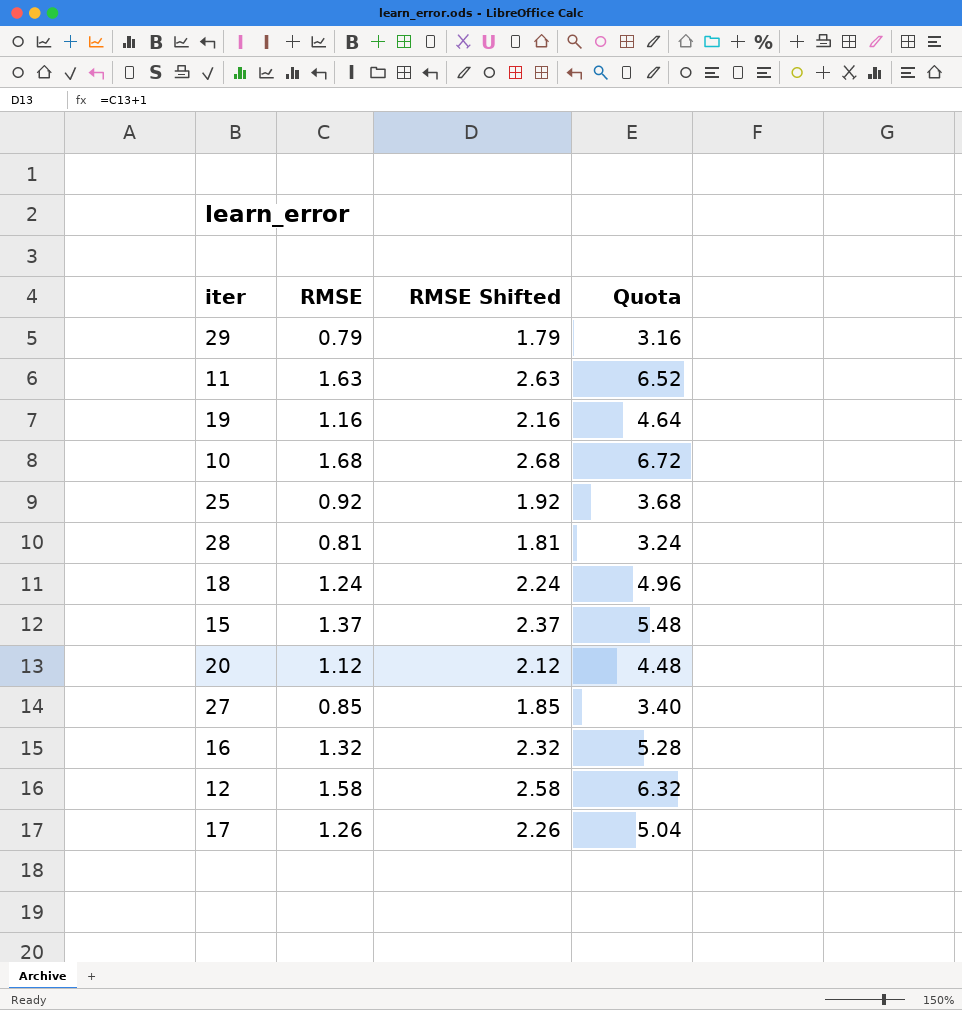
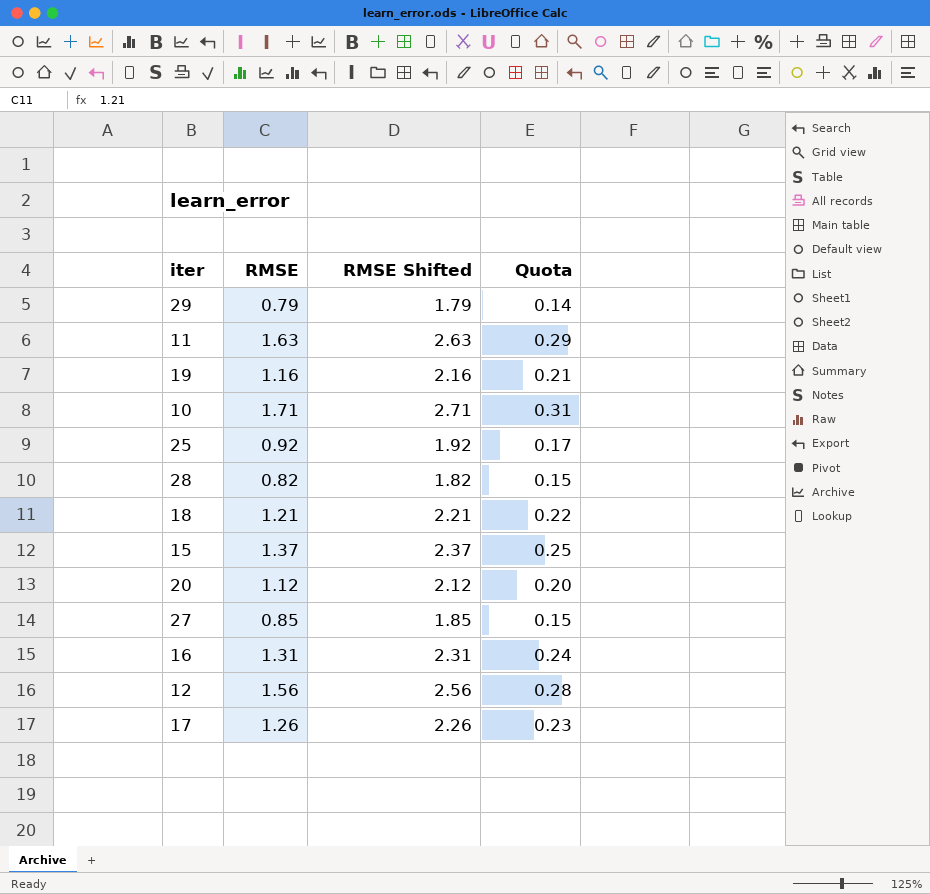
column Quota | formula: [RMSE] * 4 -> [RMSE] * 0.18
10 | RMSE: 1.68 -> 1.71
10 | RMSE Shifted: 2.68 -> 2.71
28 | RMSE: 0.81 -> 0.82
28 | RMSE Shifted: 1.81 -> 1.82
18 | RMSE: 1.24 -> 1.21
18 | RMSE Shifted: 2.24 -> 2.21
16 | RMSE: 1.32 -> 1.31
16 | RMSE Shifted: 2.32 -> 2.31
12 | RMSE: 1.58 -> 1.56
12 | RMSE Shifted: 2.58 -> 2.56

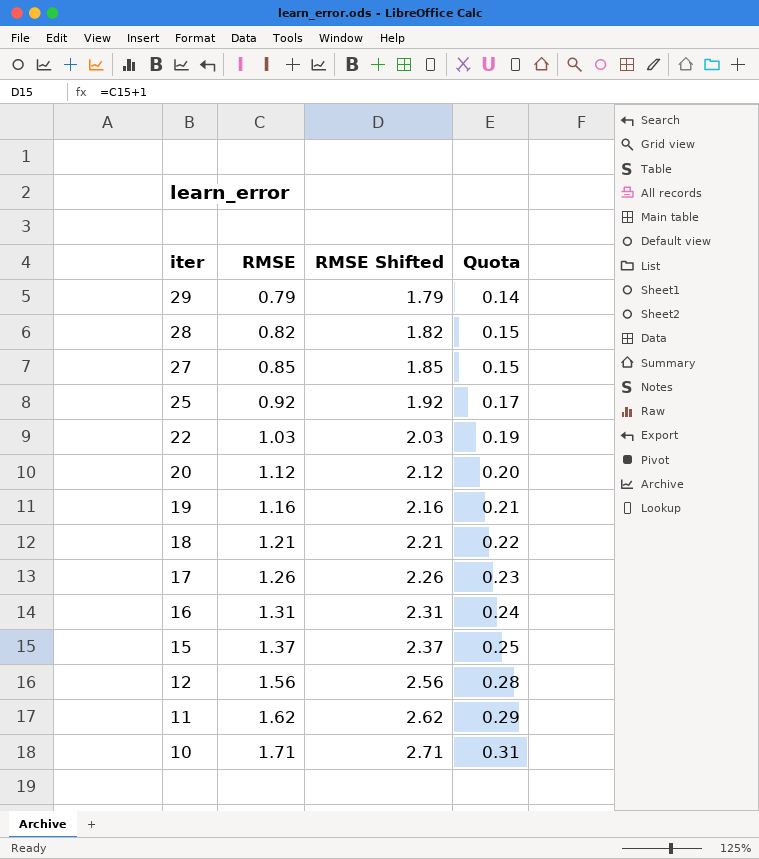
row order: none -> iter descending
row 22: none -> 1.03 | 2.03 | 0.19
11 | RMSE: 1.63 -> 1.62
11 | RMSE Shifted: 2.63 -> 2.62

